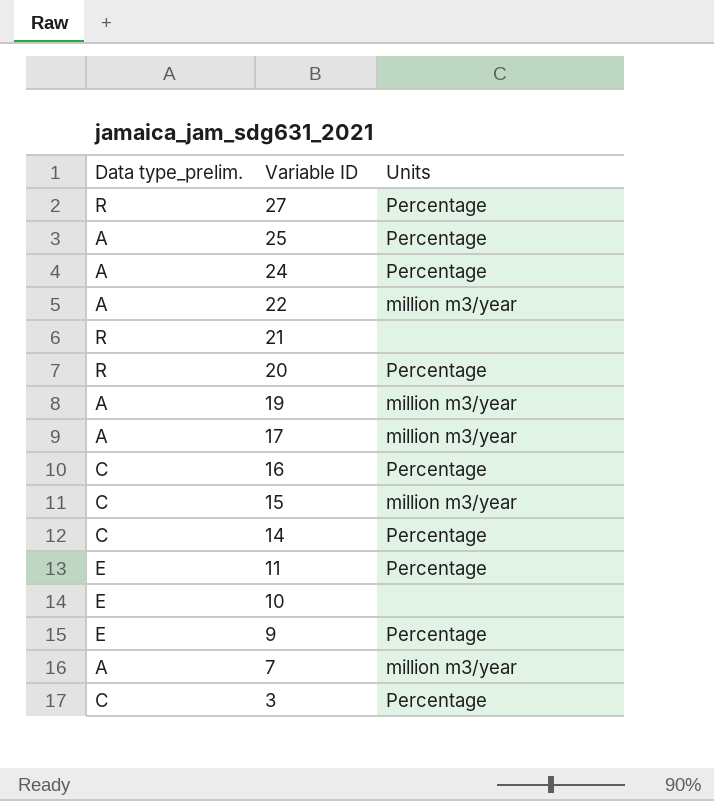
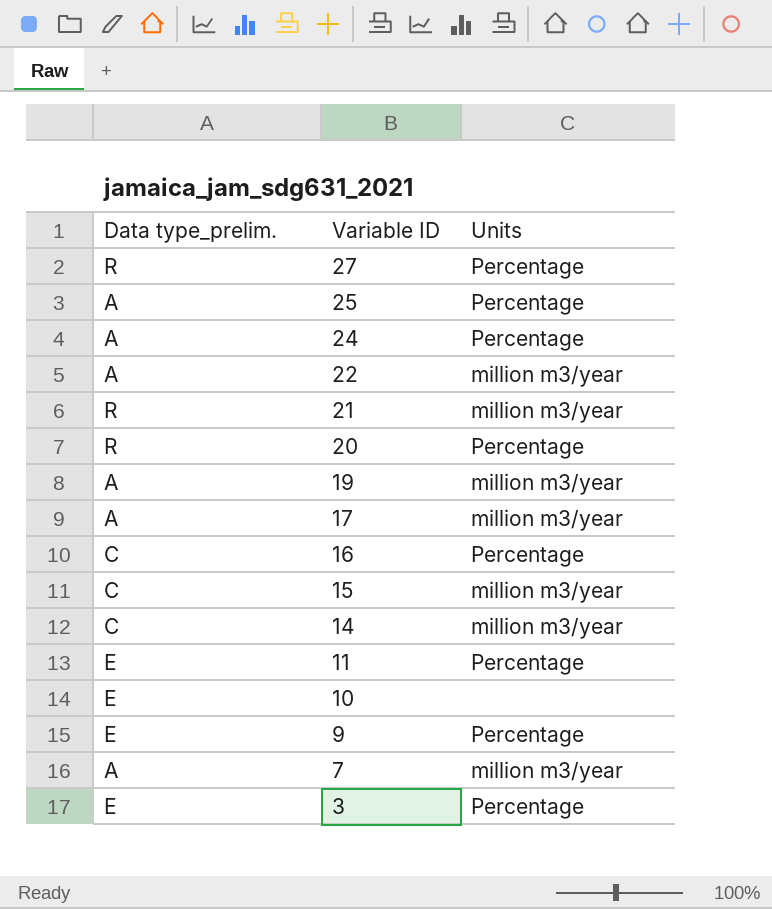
21 | Units: none -> million m3/year
14 | Units: Percentage -> million m3/year
3 | Data type_prelim.: C -> E

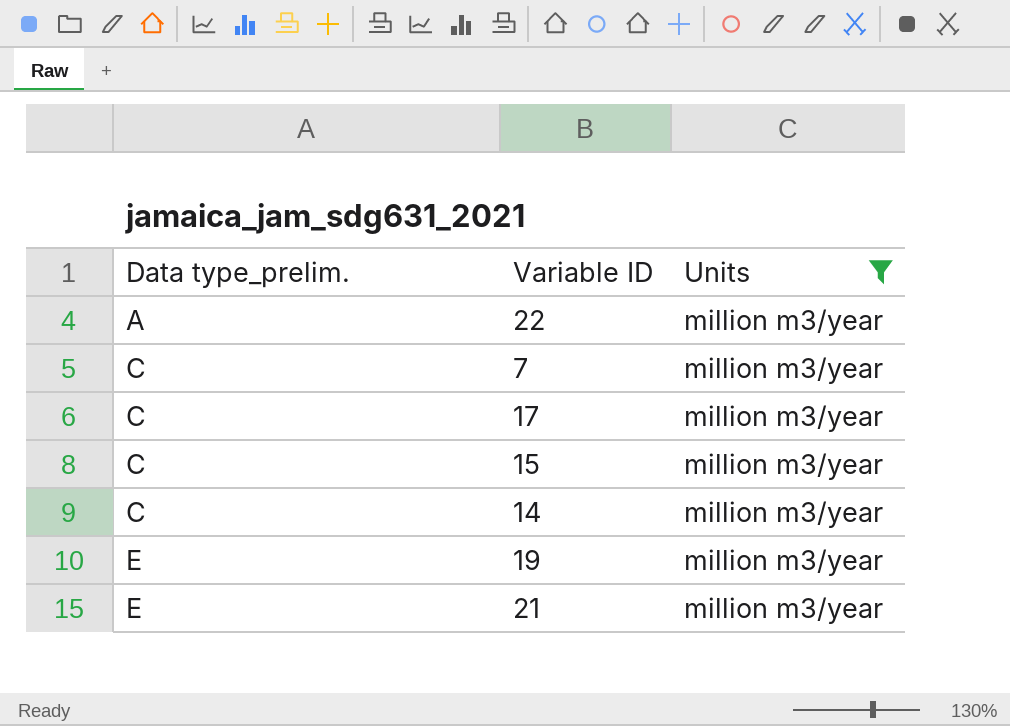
filter: none -> Units = million m3/year
row order: Variable ID descending -> Data type_prelim. ascending
7 | Data type_prelim.: A -> C
17 | Data type_prelim.: A -> C
19 | Data type_prelim.: A -> E
21 | Data type_prelim.: R -> E

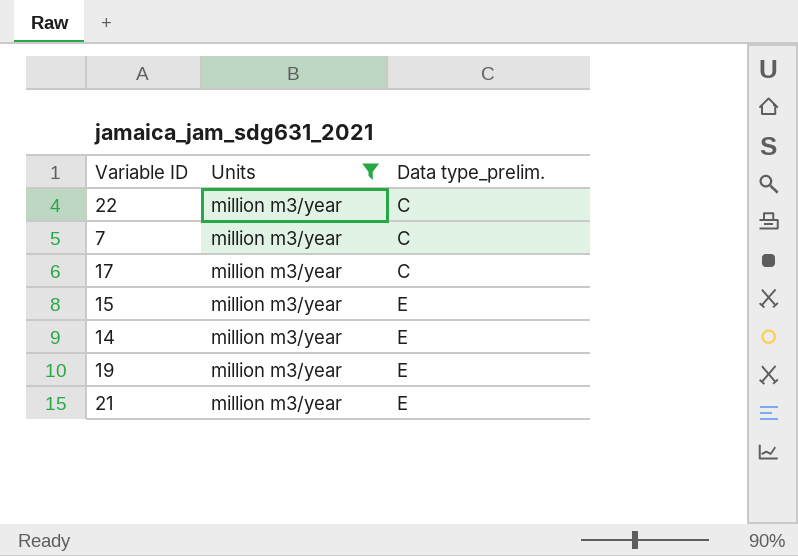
column Data type_prelim. | position: 1 -> 3
22 | Data type_prelim.: A -> C
15 | Data type_prelim.: C -> E
14 | Data type_prelim.: C -> E

